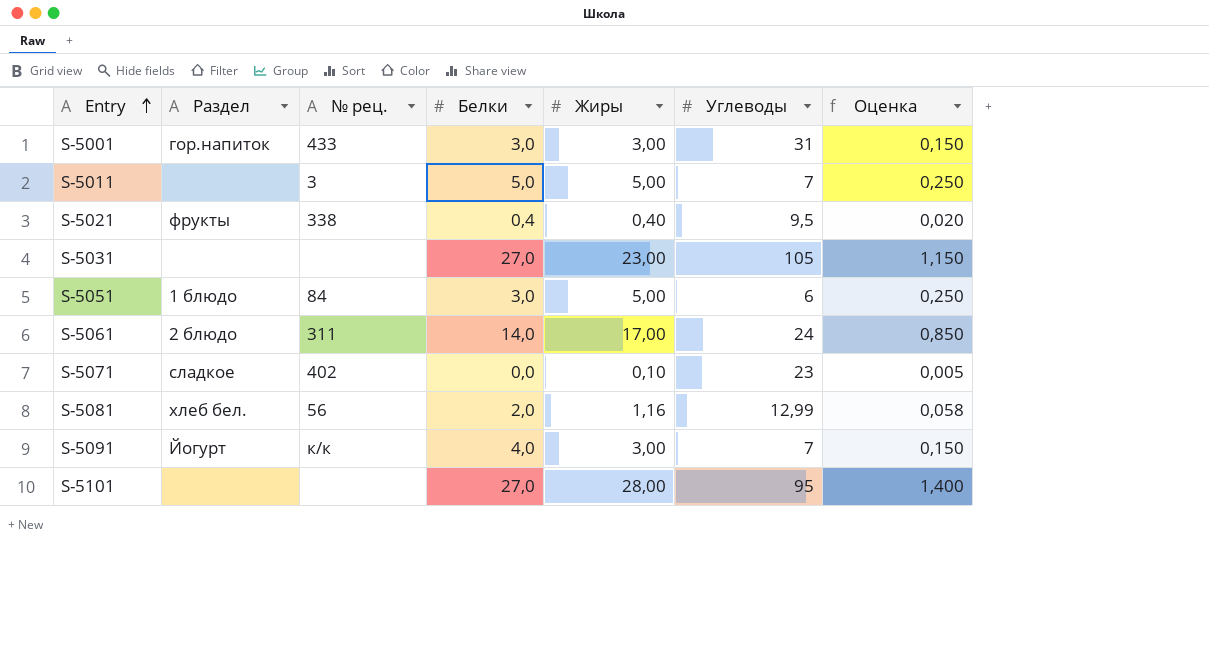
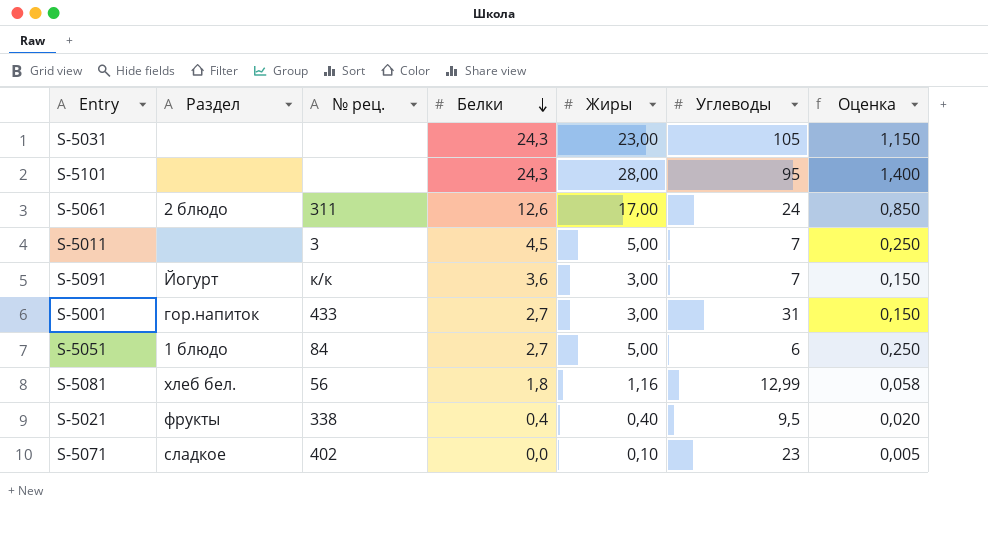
row order: Entry ascending -> Белки descending
S-5031 | Белки: 27,0 -> 24,3
S-5101 | Белки: 27,0 -> 24,3
S-5061 | Белки: 14,0 -> 12,6
S-5011 | Белки: 5,0 -> 4,5
S-5091 | Белки: 4,0 -> 3,6
S-5001 | Белки: 3,0 -> 2,7
S-5051 | Белки: 3,0 -> 2,7
S-5081 | Белки: 2,0 -> 1,8

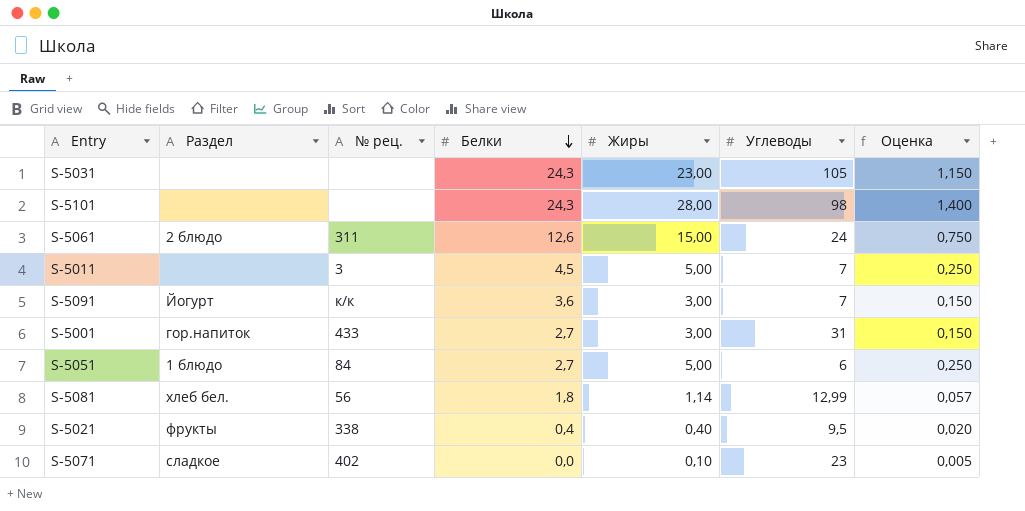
S-5101 | Углеводы: 95 -> 98
S-5061 | Жиры: 17,00 -> 15,00
S-5061 | Оценка: 0,850 -> 0,750
S-5081 | Жиры: 1,16 -> 1,14
S-5081 | Оценка: 0,058 -> 0,057

